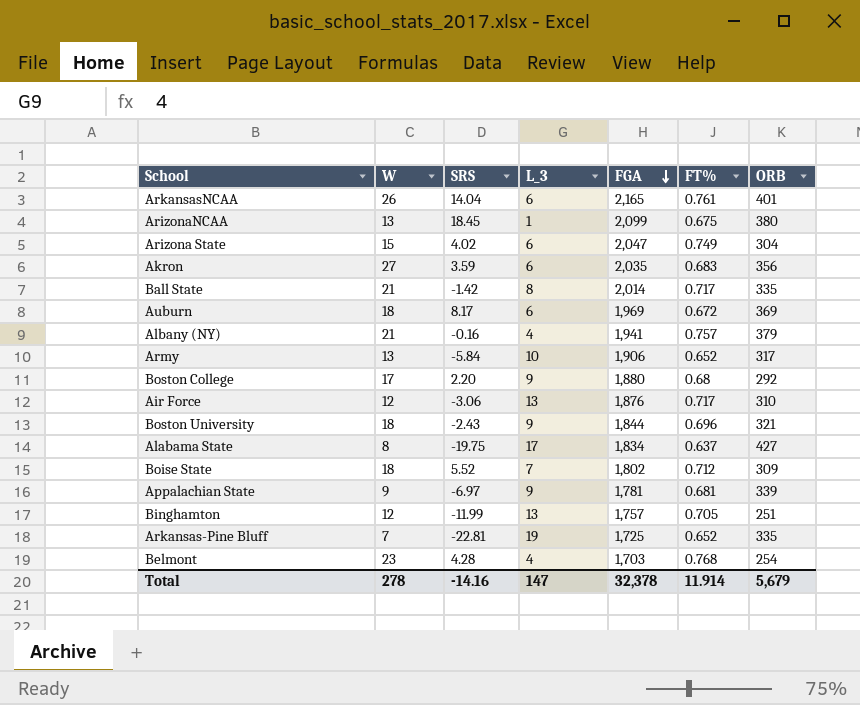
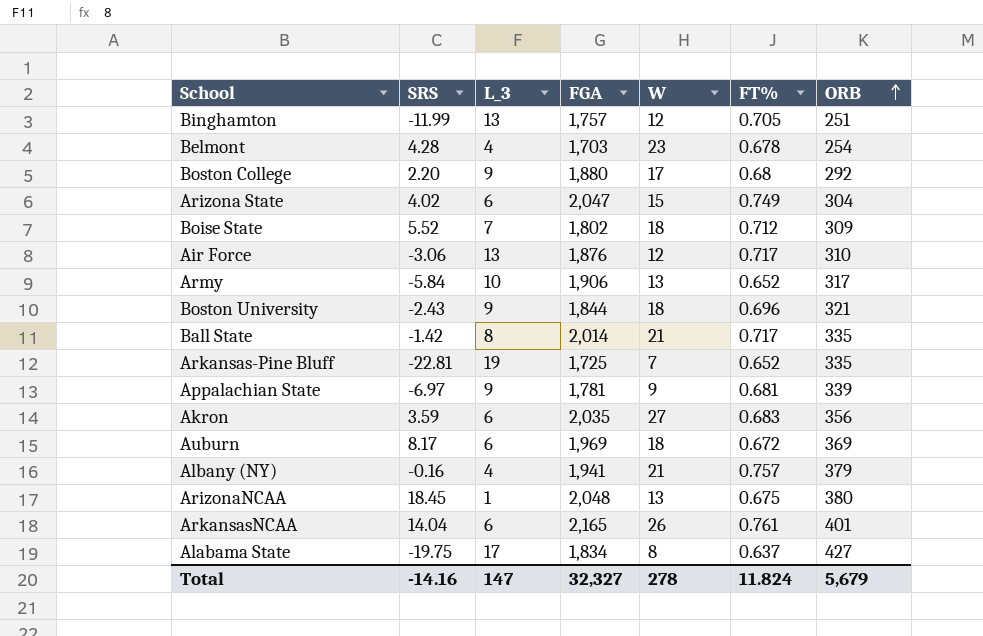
row order: FGA descending -> ORB ascending
column W | position: 2 -> 5
Belmont | FT%: 0.768 -> 0.678
ArizonaNCAA | FGA: 2,099 -> 2,048
Total | FGA: 32,378 -> 32,327
Total | FT%: 11.914 -> 11.824

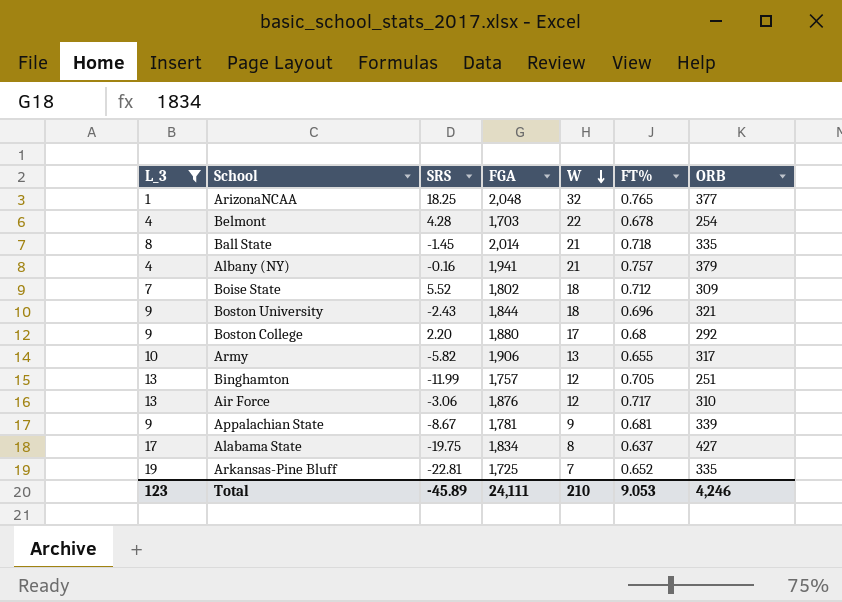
filter: none -> L_3 != 6
row order: ORB ascending -> W descending
column L_3 | position: 3 -> 1
ArizonaNCAA | SRS: 18.45 -> 18.25
ArizonaNCAA | W: 13 -> 32
ArizonaNCAA | FT%: 0.675 -> 0.765
ArizonaNCAA | ORB: 380 -> 377
Belmont | W: 23 -> 22
Ball State | SRS: -1.42 -> -1.45
Ball State | FT%: 0.717 -> 0.718
Army | SRS: -5.84 -> -5.82
Army | FT%: 0.652 -> 0.655
Appalachian State | SRS: -6.97 -> -8.67
Total | L_3: 147 -> 123
Total | SRS: -14.16 -> -45.89
Total | FGA: 32,327 -> 24,111
Total | W: 278 -> 210
Total | FT%: 11.824 -> 9.053
Total | ORB: 5,679 -> 4,246

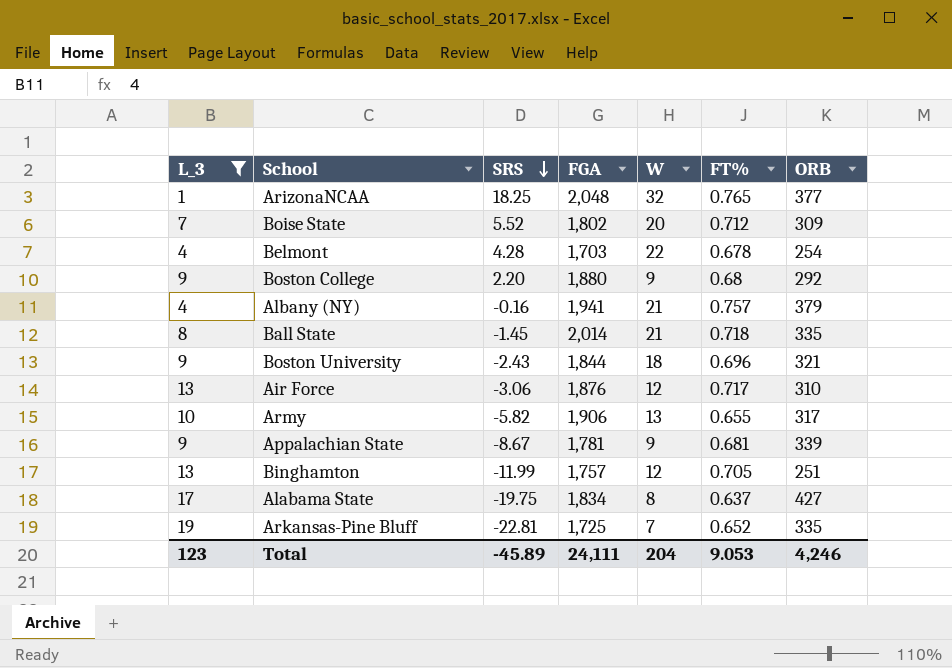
row order: W descending -> SRS descending
Boise State | W: 18 -> 20
Boston College | W: 17 -> 9
Total | W: 210 -> 204

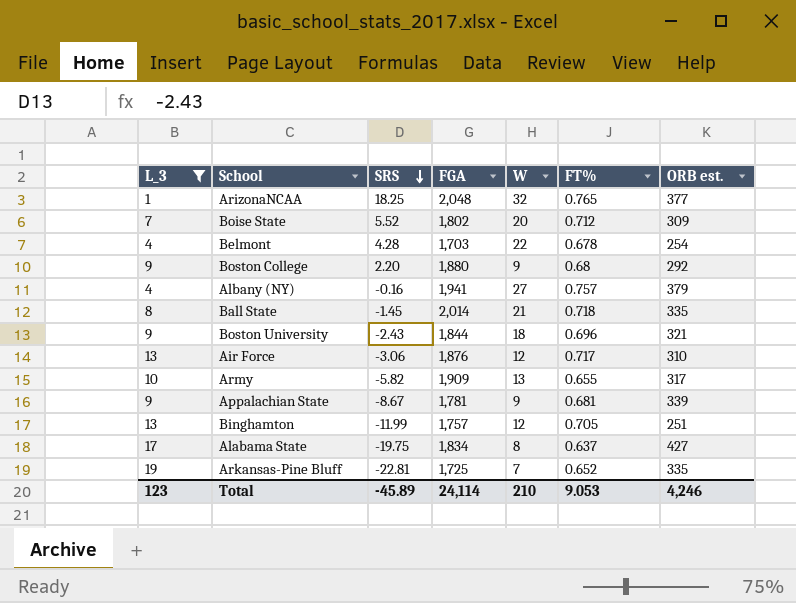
column name: ORB -> ORB est.
Albany (NY) | W: 21 -> 27
Army | FGA: 1,906 -> 1,909
Total | FGA: 24,111 -> 24,114
Total | W: 204 -> 210

